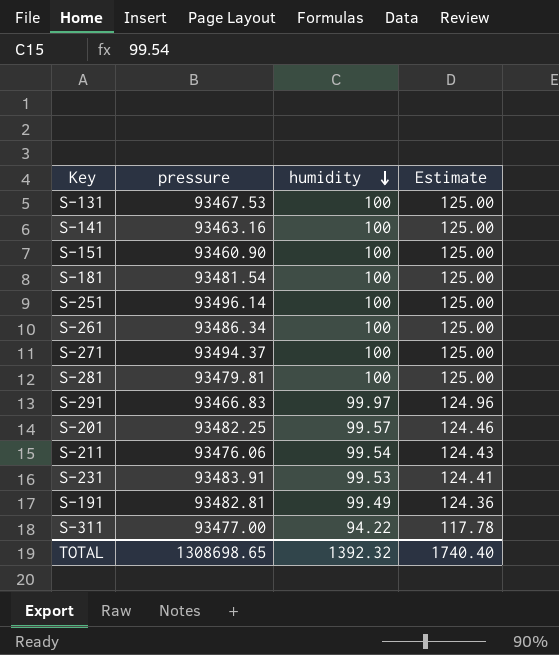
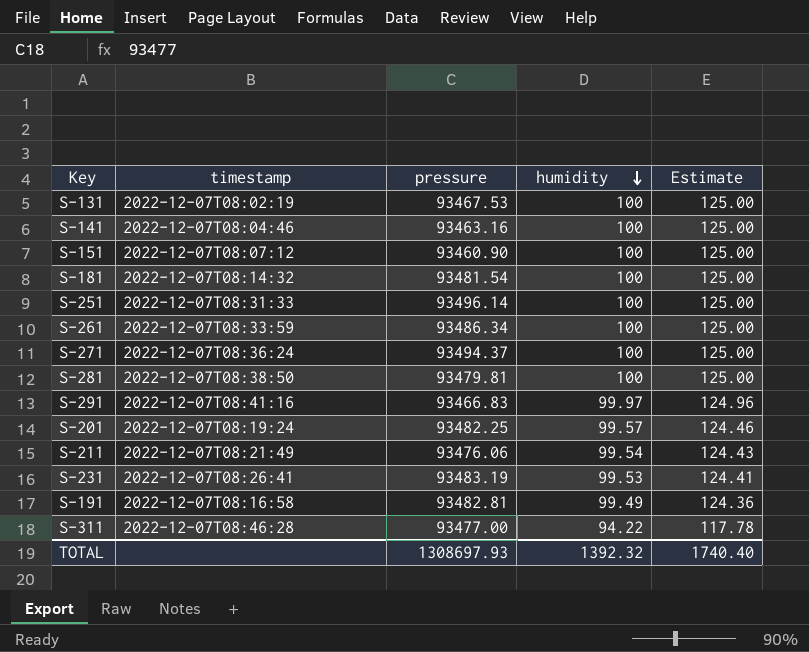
column timestamp | position: none -> 2
S-231 | pressure: 93483.91 -> 93483.19
TOTAL | pressure: 1308698.65 -> 1308697.93

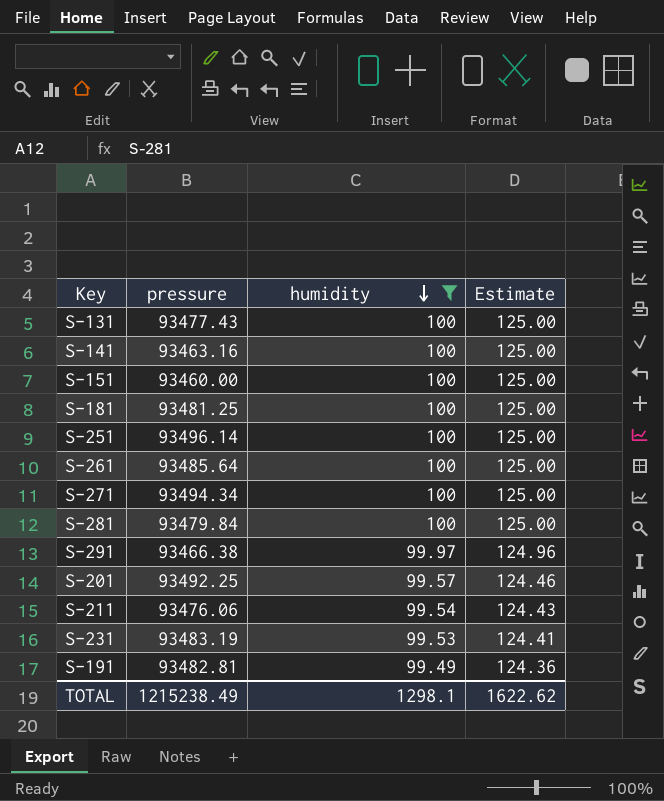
filter: none -> humidity != 94.22
column timestamp | position: 2 -> none
S-131 | pressure: 93467.53 -> 93477.43
S-151 | pressure: 93460.90 -> 93460.00
S-181 | pressure: 93481.54 -> 93481.25
S-261 | pressure: 93486.34 -> 93485.64
S-271 | pressure: 93494.37 -> 93494.34
S-281 | pressure: 93479.81 -> 93479.84
S-291 | pressure: 93466.83 -> 93466.38
S-201 | pressure: 93482.25 -> 93492.25
TOTAL | pressure: 1308697.93 -> 1215238.49
TOTAL | humidity: 1392.32 -> 1298.1
TOTAL | Estimate: 1740.40 -> 1622.62

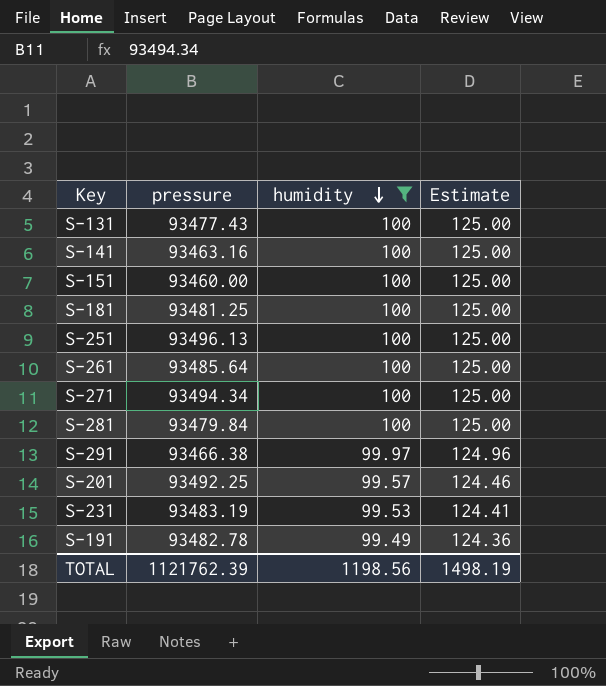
row S-211: 93476.06 | 99.54 | 124.43 -> none
S-251 | pressure: 93496.14 -> 93496.13
S-191 | pressure: 93482.81 -> 93482.78
TOTAL | pressure: 1215238.49 -> 1121762.39
TOTAL | humidity: 1298.1 -> 1198.56
TOTAL | Estimate: 1622.62 -> 1498.19

